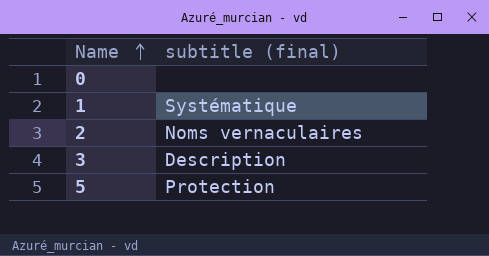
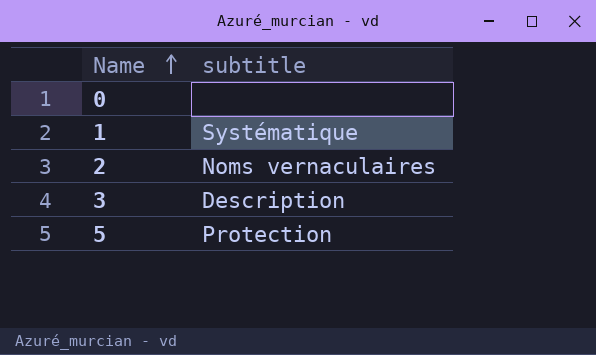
column name: subtitle (final) -> subtitle

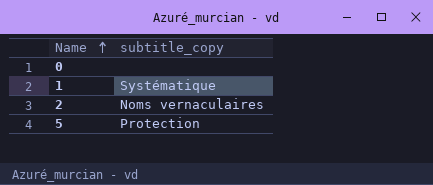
column name: subtitle -> subtitle_copy
row 3: Description -> none

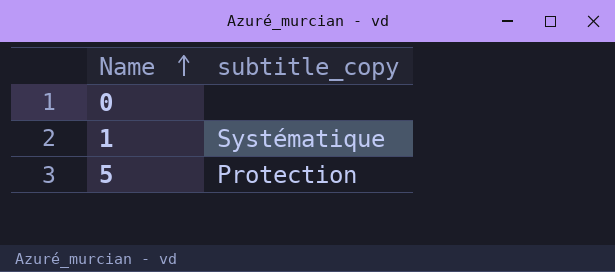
row 2: Noms vernaculaires -> none

